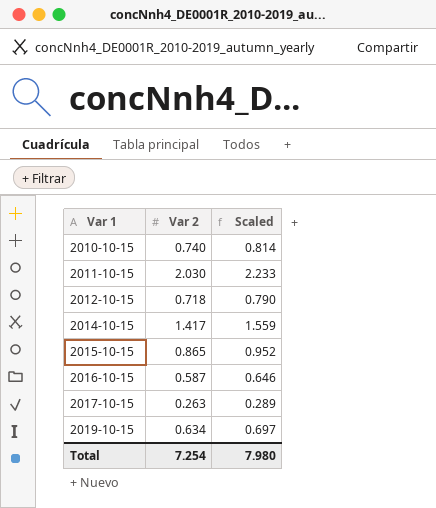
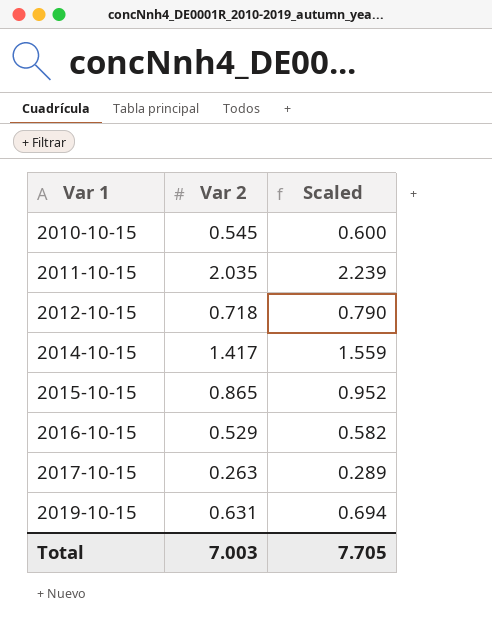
2010-10-15 | Var 2: 0.740 -> 0.545
2010-10-15 | Scaled: 0.814 -> 0.600
2011-10-15 | Var 2: 2.030 -> 2.035
2011-10-15 | Scaled: 2.233 -> 2.239
2016-10-15 | Var 2: 0.587 -> 0.529
2016-10-15 | Scaled: 0.646 -> 0.582
2019-10-15 | Var 2: 0.634 -> 0.631
2019-10-15 | Scaled: 0.697 -> 0.694
Total | Var 2: 7.254 -> 7.003
Total | Scaled: 7.980 -> 7.705

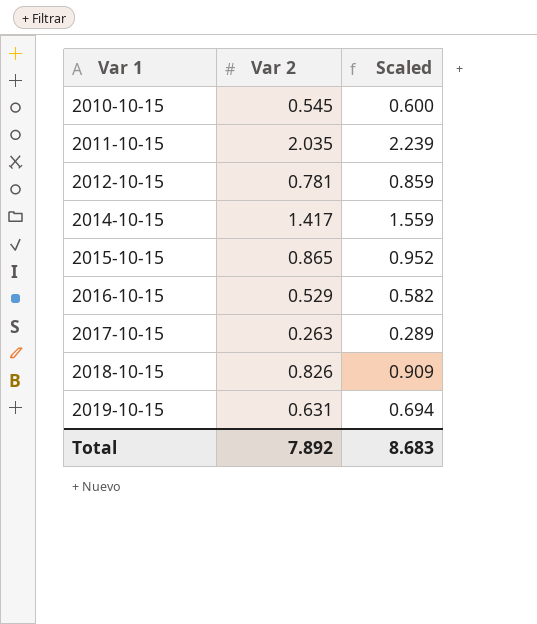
2012-10-15 | Var 2: 0.718 -> 0.781
2012-10-15 | Scaled: 0.790 -> 0.859
row 2018-10-15: none -> 0.826 | 0.909
Total | Var 2: 7.003 -> 7.892
Total | Scaled: 7.705 -> 8.683

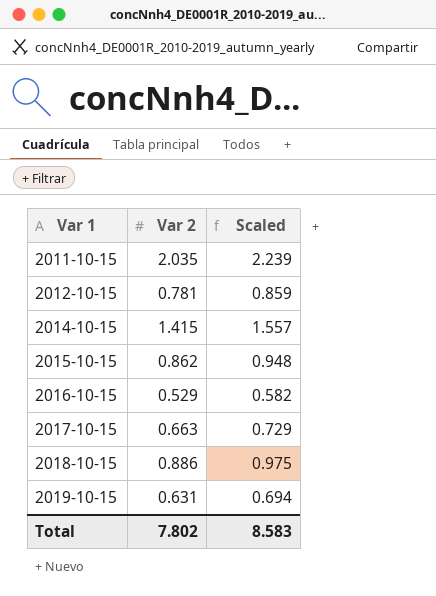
row 2010-10-15: 0.545 | 0.600 -> none
2014-10-15 | Var 2: 1.417 -> 1.415
2014-10-15 | Scaled: 1.559 -> 1.557
2015-10-15 | Var 2: 0.865 -> 0.862
2015-10-15 | Scaled: 0.952 -> 0.948
2017-10-15 | Var 2: 0.263 -> 0.663
2017-10-15 | Scaled: 0.289 -> 0.729
2018-10-15 | Var 2: 0.826 -> 0.886
2018-10-15 | Scaled: 0.909 -> 0.975
Total | Var 2: 7.892 -> 7.802
Total | Scaled: 8.683 -> 8.583

